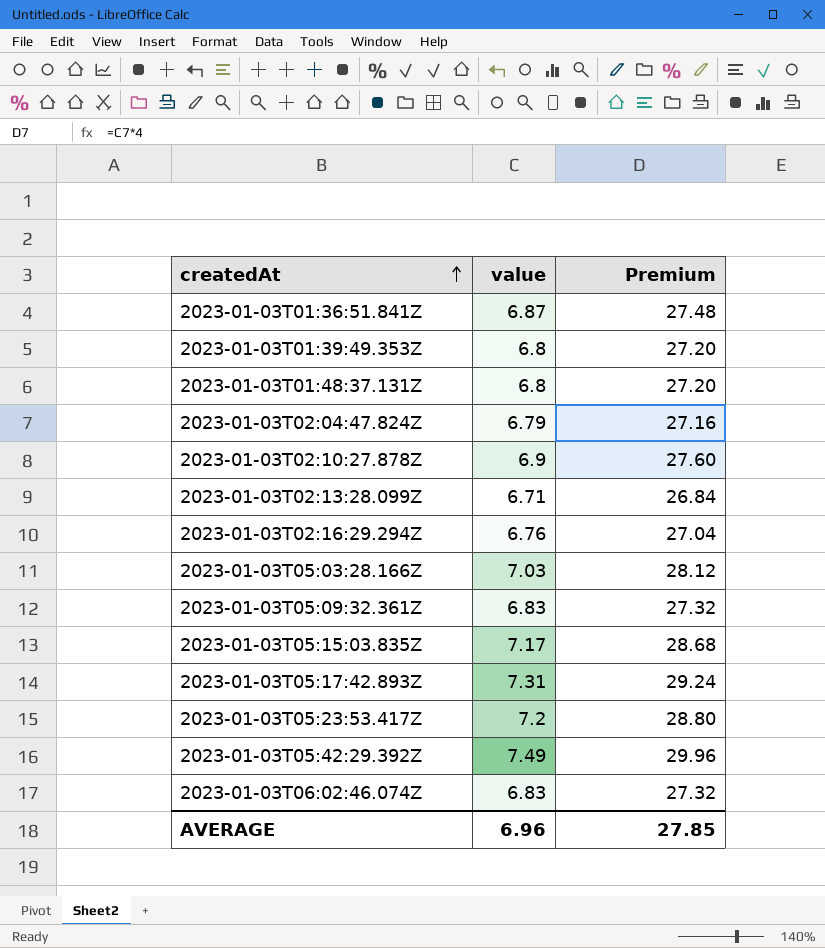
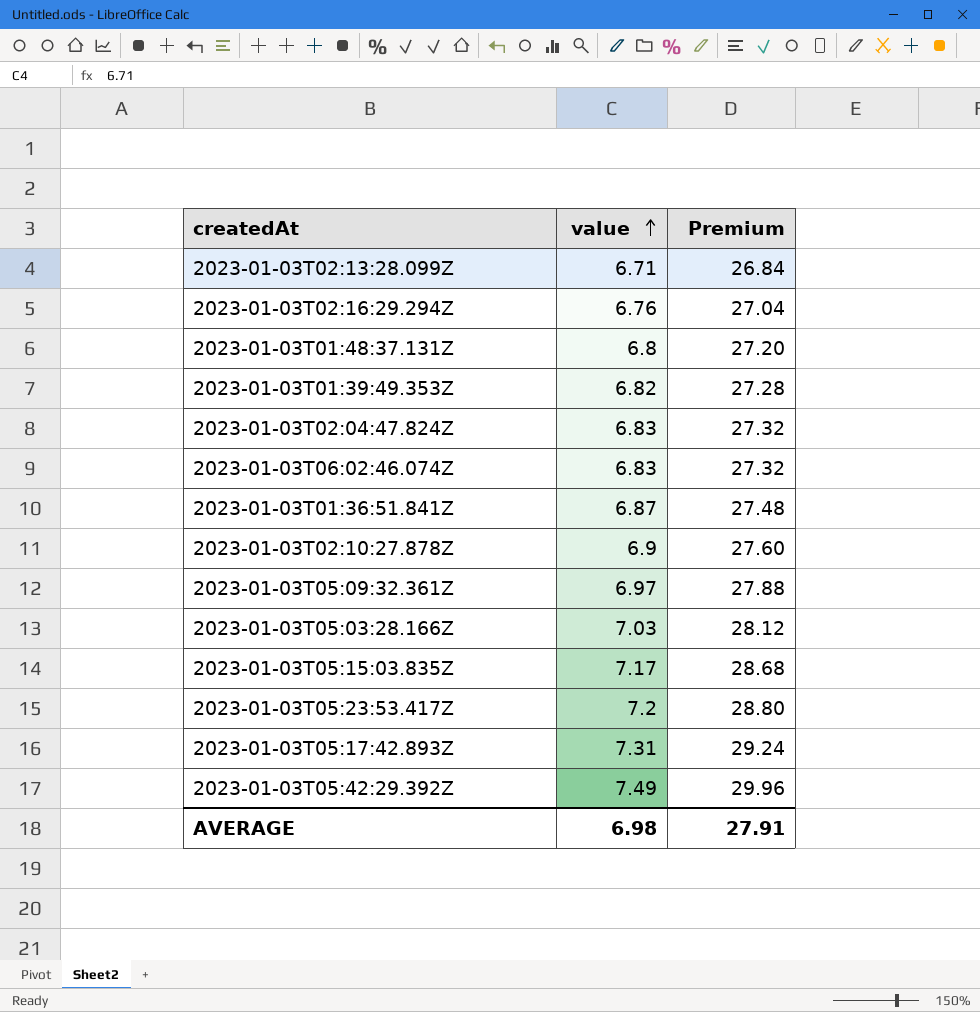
row order: createdAt ascending -> value ascending
2023-01-03T01:39:49.353Z | value: 6.8 -> 6.82
2023-01-03T01:39:49.353Z | Premium: 27.20 -> 27.28
2023-01-03T02:04:47.824Z | value: 6.79 -> 6.83
2023-01-03T02:04:47.824Z | Premium: 27.16 -> 27.32
2023-01-03T05:09:32.361Z | value: 6.83 -> 6.97
2023-01-03T05:09:32.361Z | Premium: 27.32 -> 27.88
AVERAGE | value: 6.96 -> 6.98
AVERAGE | Premium: 27.85 -> 27.91

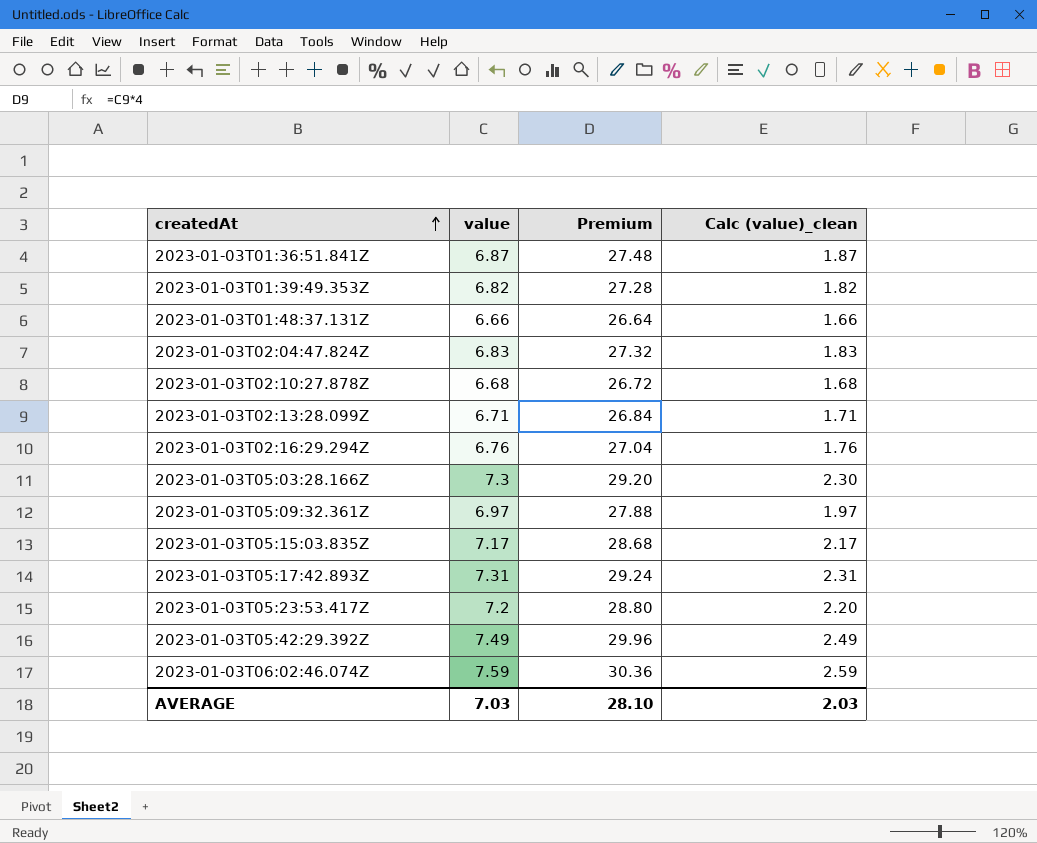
row order: value ascending -> createdAt ascending
column Calc (value)_clean | formula: none -> [value] - 5
2023-01-03T01:48:37.131Z | value: 6.8 -> 6.66
2023-01-03T01:48:37.131Z | Premium: 27.20 -> 26.64
2023-01-03T02:10:27.878Z | value: 6.9 -> 6.68
2023-01-03T02:10:27.878Z | Premium: 27.60 -> 26.72
2023-01-03T05:03:28.166Z | value: 7.03 -> 7.3
2023-01-03T05:03:28.166Z | Premium: 28.12 -> 29.20
2023-01-03T06:02:46.074Z | value: 6.83 -> 7.59
2023-01-03T06:02:46.074Z | Premium: 27.32 -> 30.36
AVERAGE | value: 6.98 -> 7.03
AVERAGE | Premium: 27.91 -> 28.10

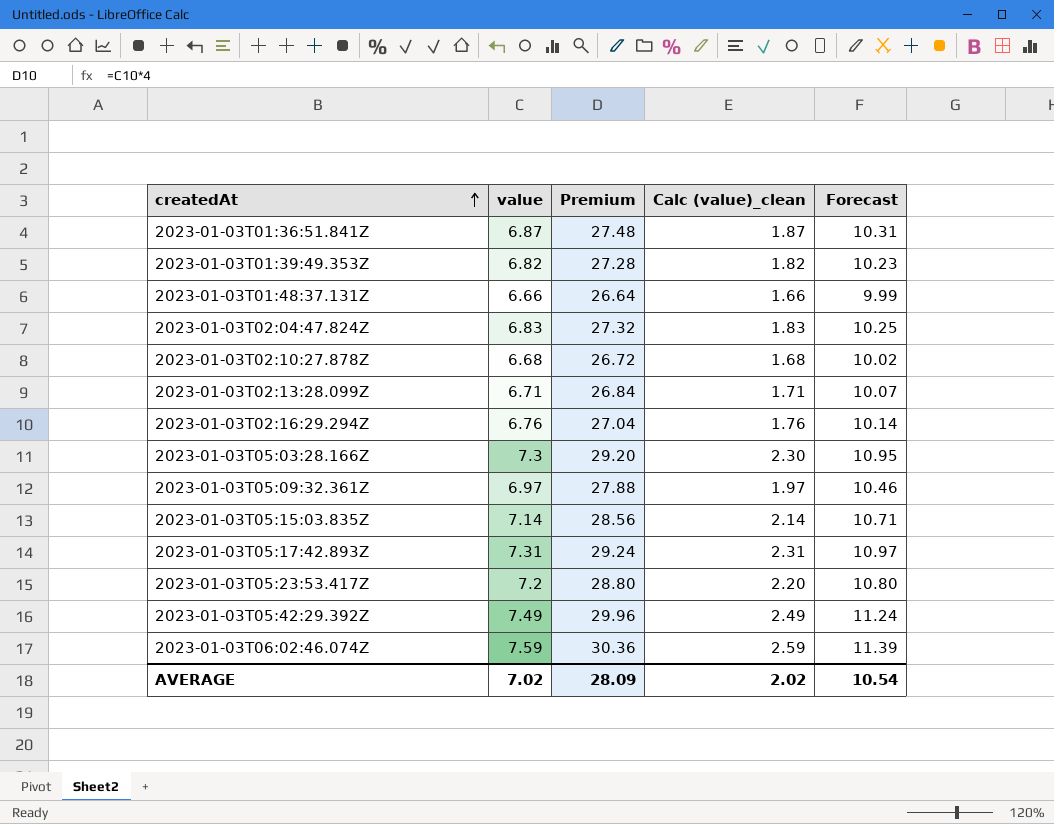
column Forecast | formula: none -> [value] * 1.5
2023-01-03T05:15:03.835Z | value: 7.17 -> 7.14
2023-01-03T05:15:03.835Z | Premium: 28.68 -> 28.56
2023-01-03T05:15:03.835Z | Calc (value)_clean: 2.17 -> 2.14
AVERAGE | value: 7.03 -> 7.02
AVERAGE | Premium: 28.10 -> 28.09
AVERAGE | Calc (value)_clean: 2.03 -> 2.02

